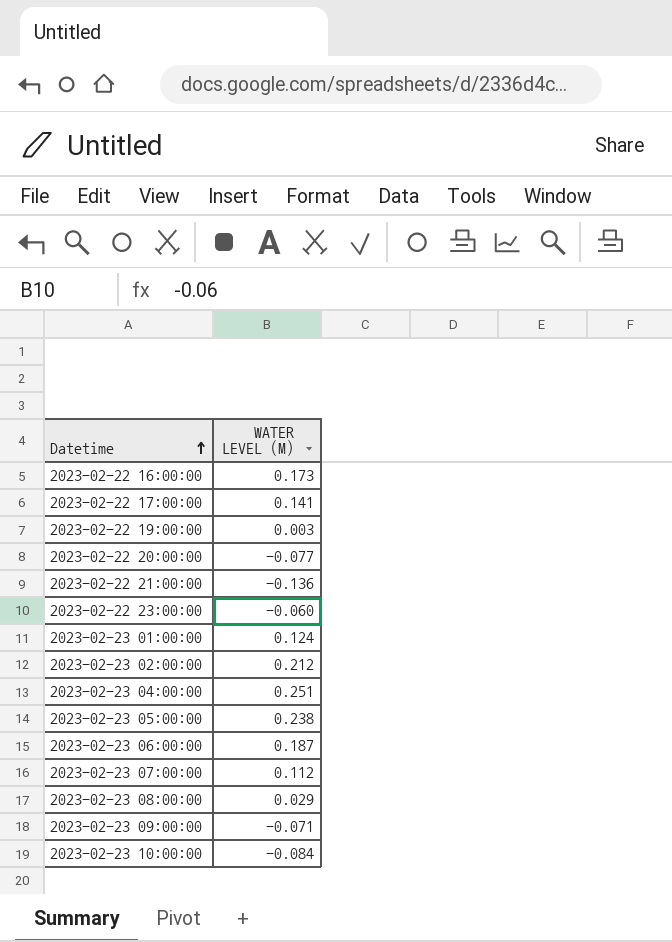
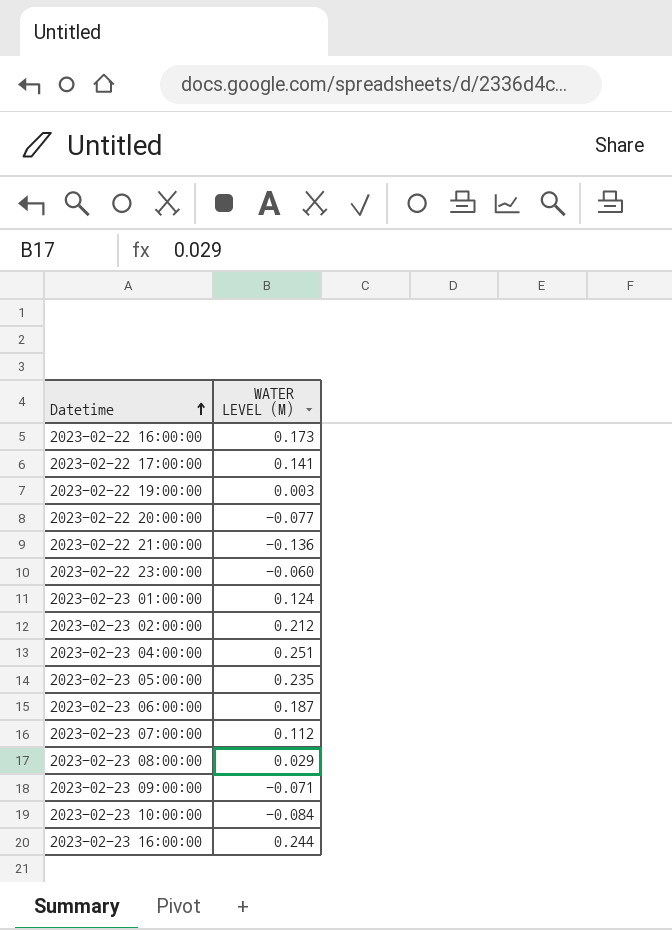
2023-02-23 05:00:00 | WATER LEVEL (M): 0.238 -> 0.235
row 2023-02-23 16:00:00: none -> 0.244

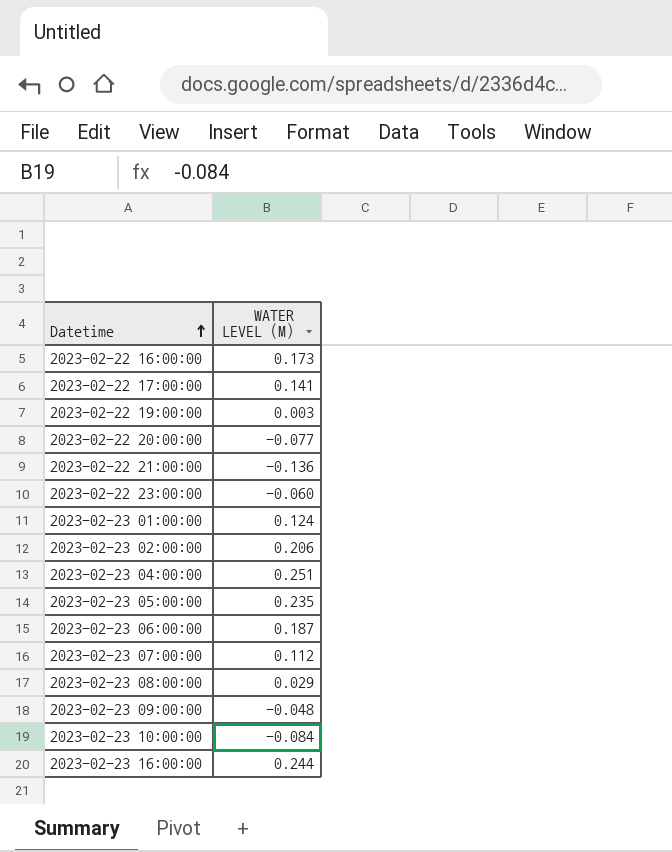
2023-02-23 02:00:00 | WATER LEVEL (M): 0.212 -> 0.206
2023-02-23 09:00:00 | WATER LEVEL (M): -0.071 -> -0.048

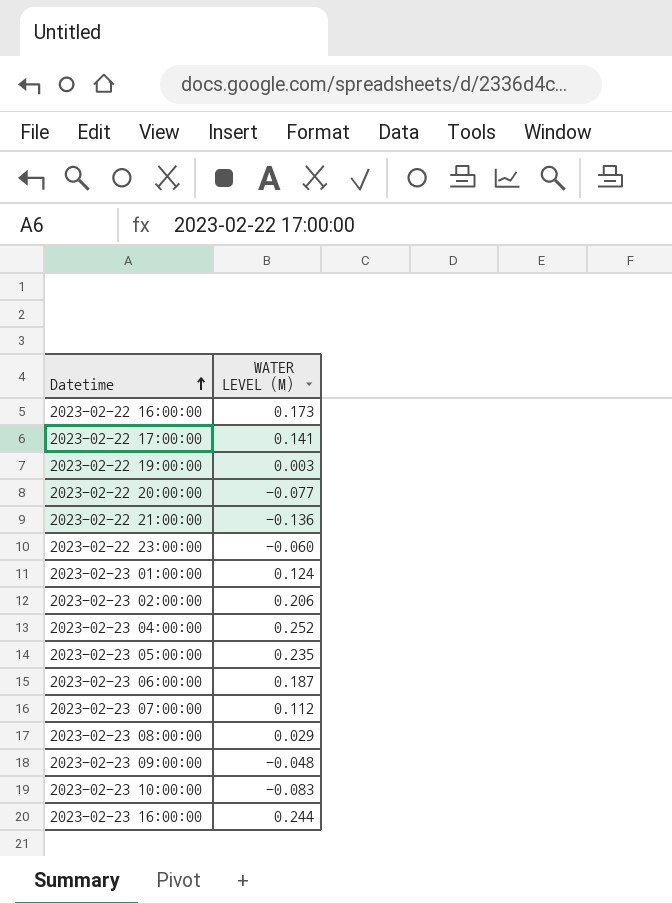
2023-02-23 04:00:00 | WATER LEVEL (M): 0.251 -> 0.252
2023-02-23 10:00:00 | WATER LEVEL (M): -0.084 -> -0.083

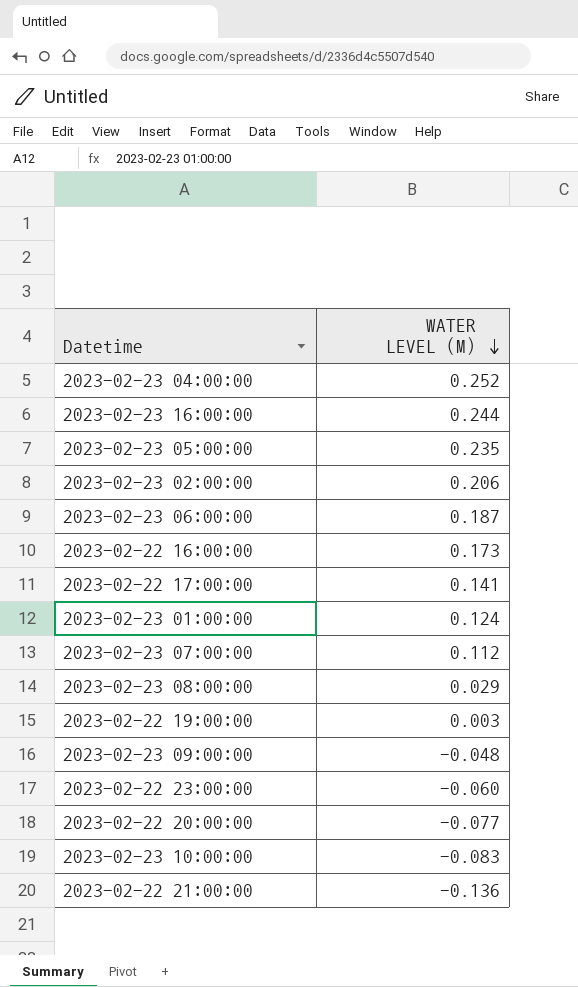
row order: Datetime ascending -> WATER LEVEL (M) descending

